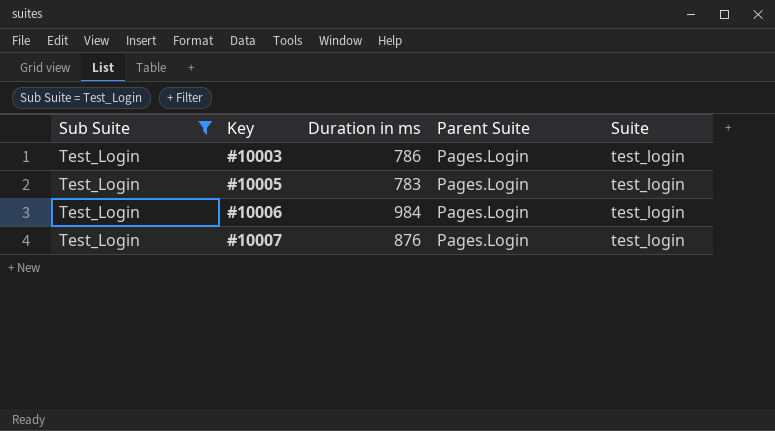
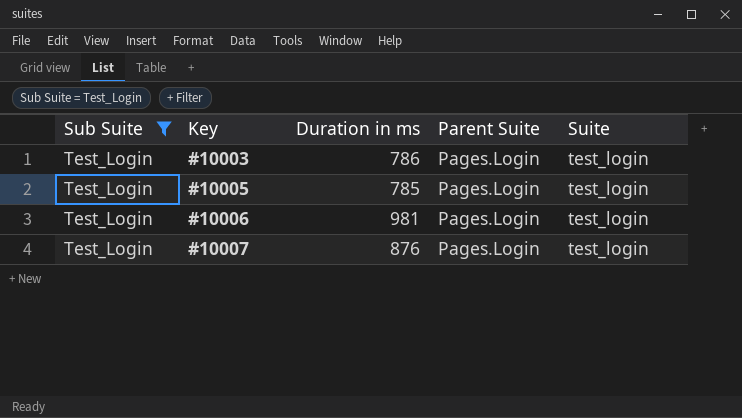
#10005 | Duration in ms: 783 -> 785
#10006 | Duration in ms: 984 -> 981

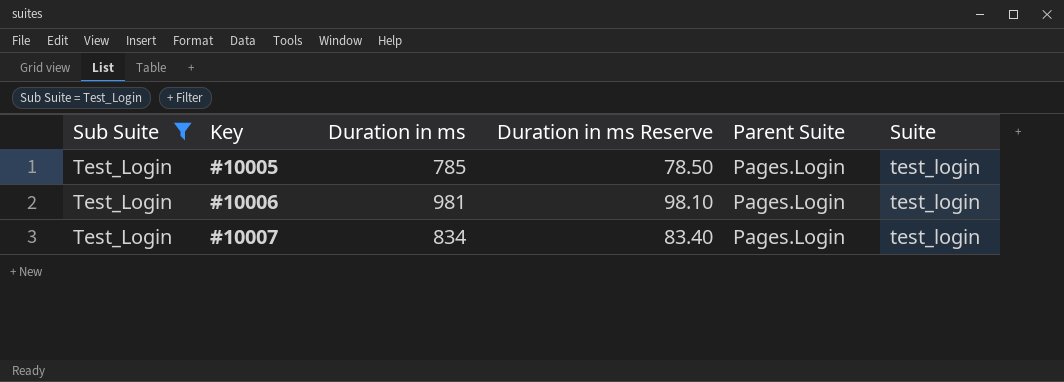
column Duration in ms Reserve | formula: none -> [Duration in ms] * 0.1
row #10003: Test_Login | 786 | Pages.Login | test_login -> none
#10007 | Duration in ms: 876 -> 834

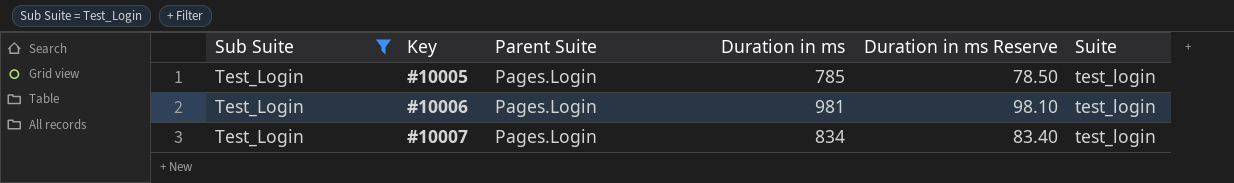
column Parent Suite | position: 5 -> 3

